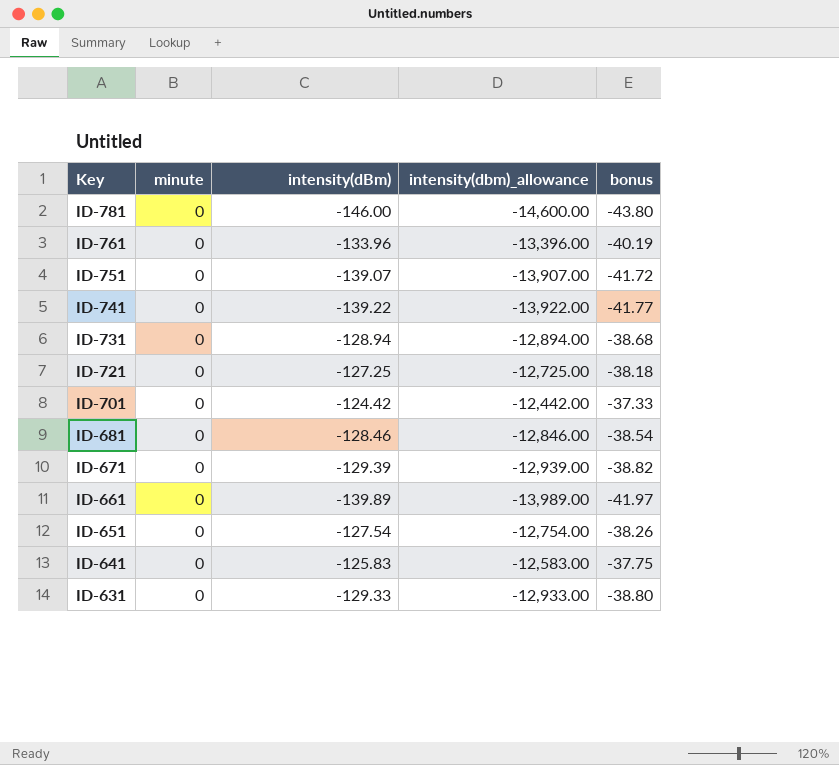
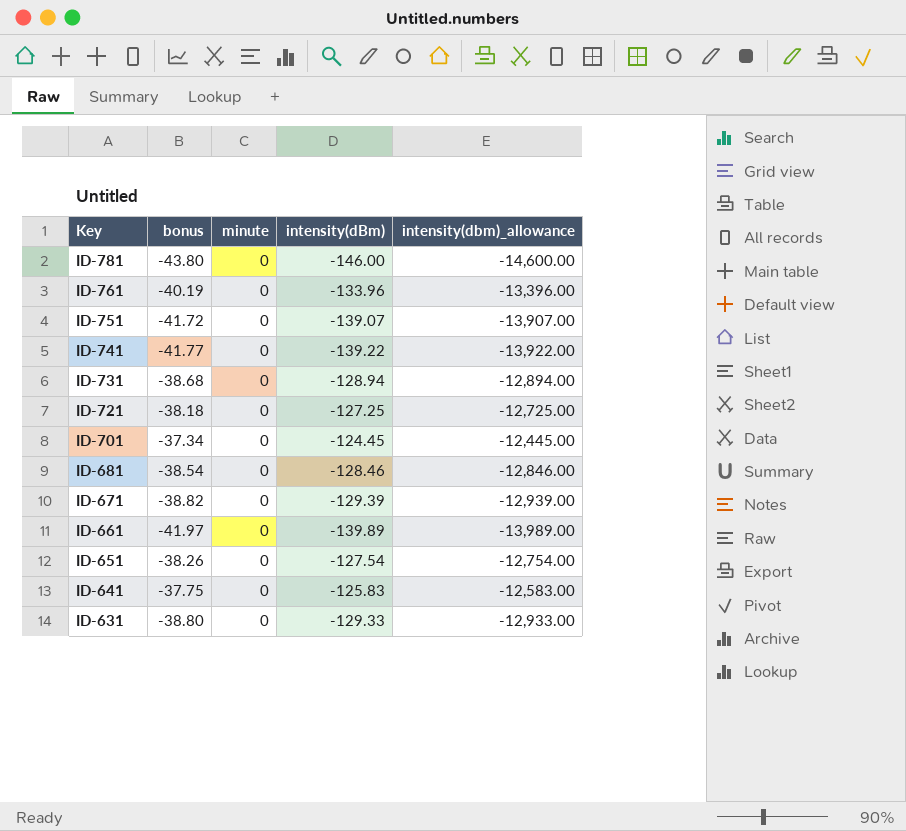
column bonus | position: 5 -> 2
ID-701 | bonus: -37.33 -> -37.34
ID-701 | intensity(dBm): -124.42 -> -124.45
ID-701 | intensity(dbm)_allowance: -12,442.00 -> -12,445.00

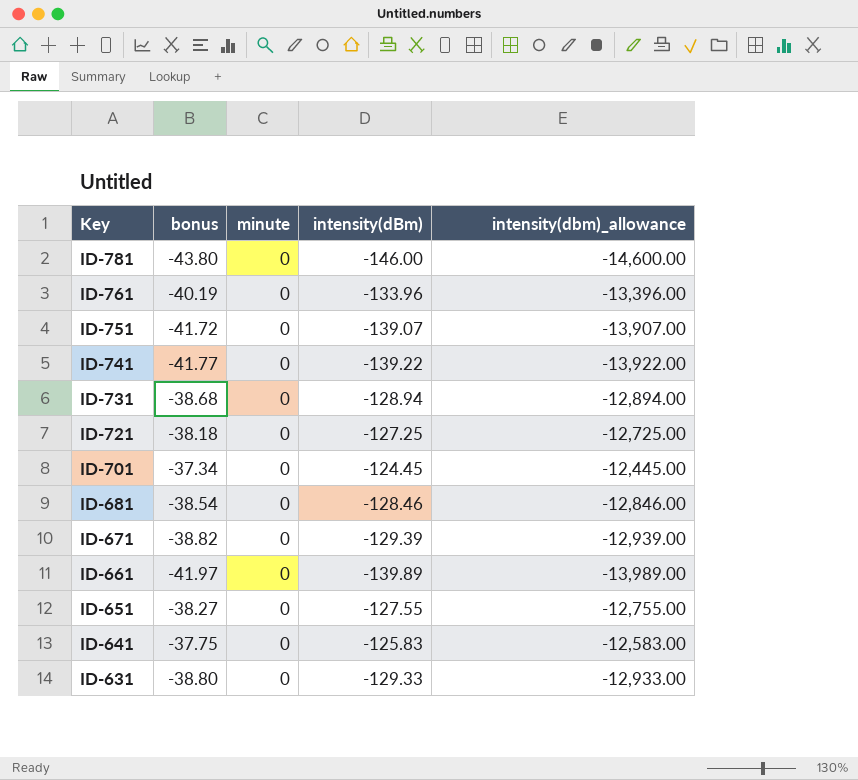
ID-651 | bonus: -38.26 -> -38.27
ID-651 | intensity(dBm): -127.54 -> -127.55
ID-651 | intensity(dbm)_allowance: -12,754.00 -> -12,755.00

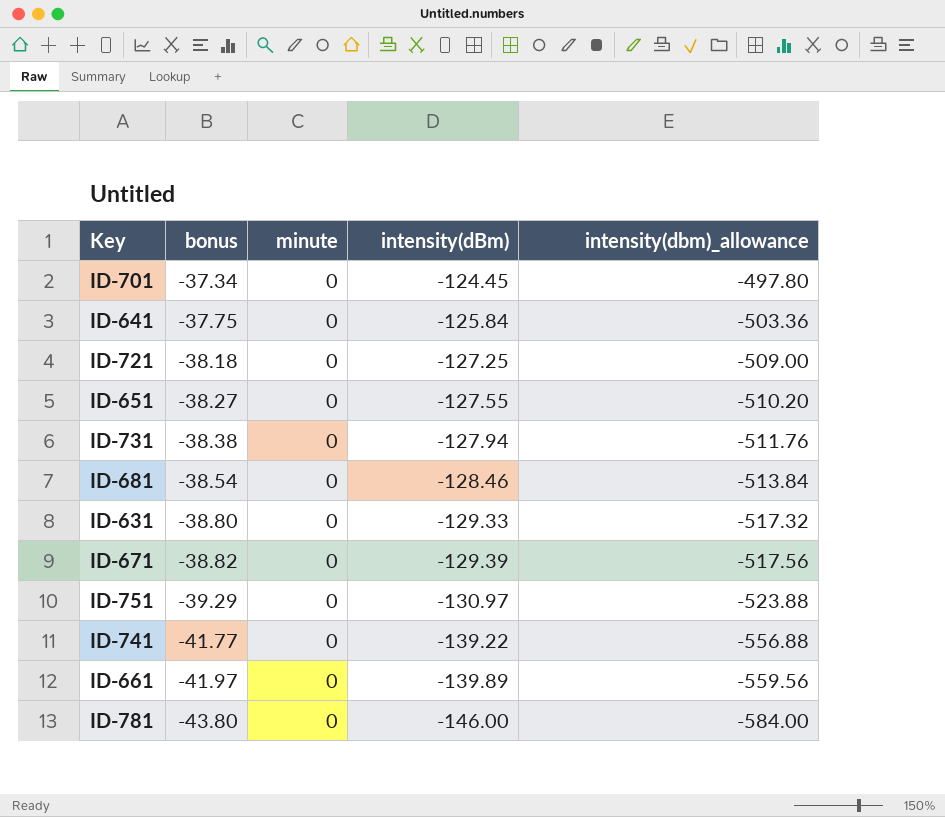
row order: Key descending -> bonus descending
column intensity(dbm)_allowance | formula: [intensity(dBm)] * 100 -> [intensity(dBm)] * 4
row ID-761: -40.19 | 0 | -133.96 | -13,396.00 -> none
ID-641 | intensity(dBm): -125.83 -> -125.84
ID-731 | bonus: -38.68 -> -38.38
ID-731 | intensity(dBm): -128.94 -> -127.94
ID-751 | bonus: -41.72 -> -39.29
ID-751 | intensity(dBm): -139.07 -> -130.97

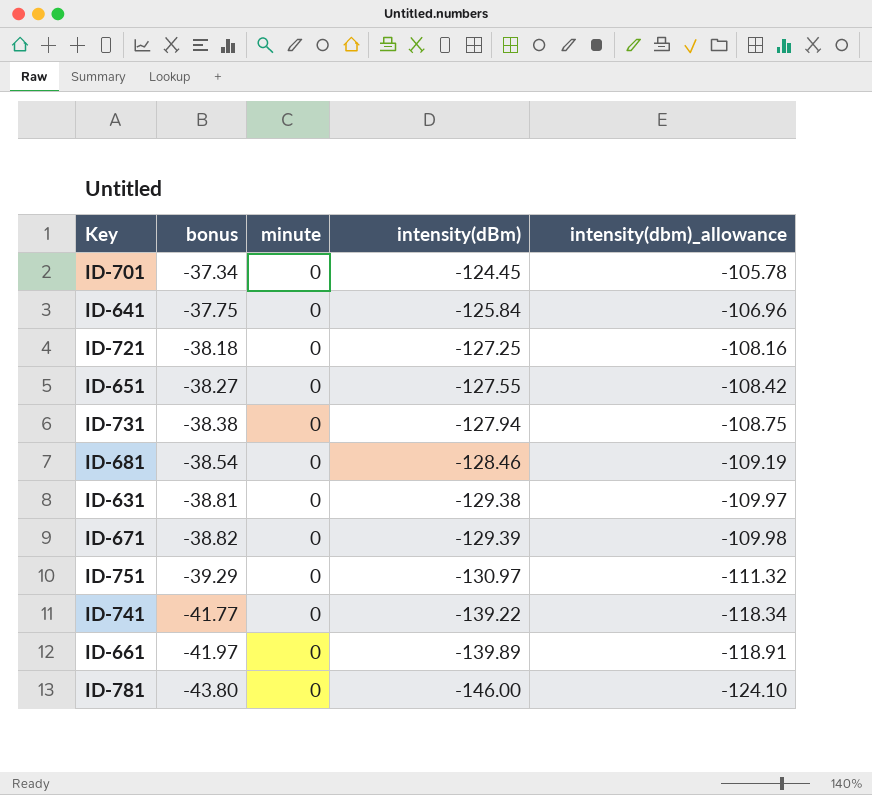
column intensity(dbm)_allowance | formula: [intensity(dBm)] * 4 -> [intensity(dBm)] * 0.85
ID-631 | bonus: -38.80 -> -38.81
ID-631 | intensity(dBm): -129.33 -> -129.38

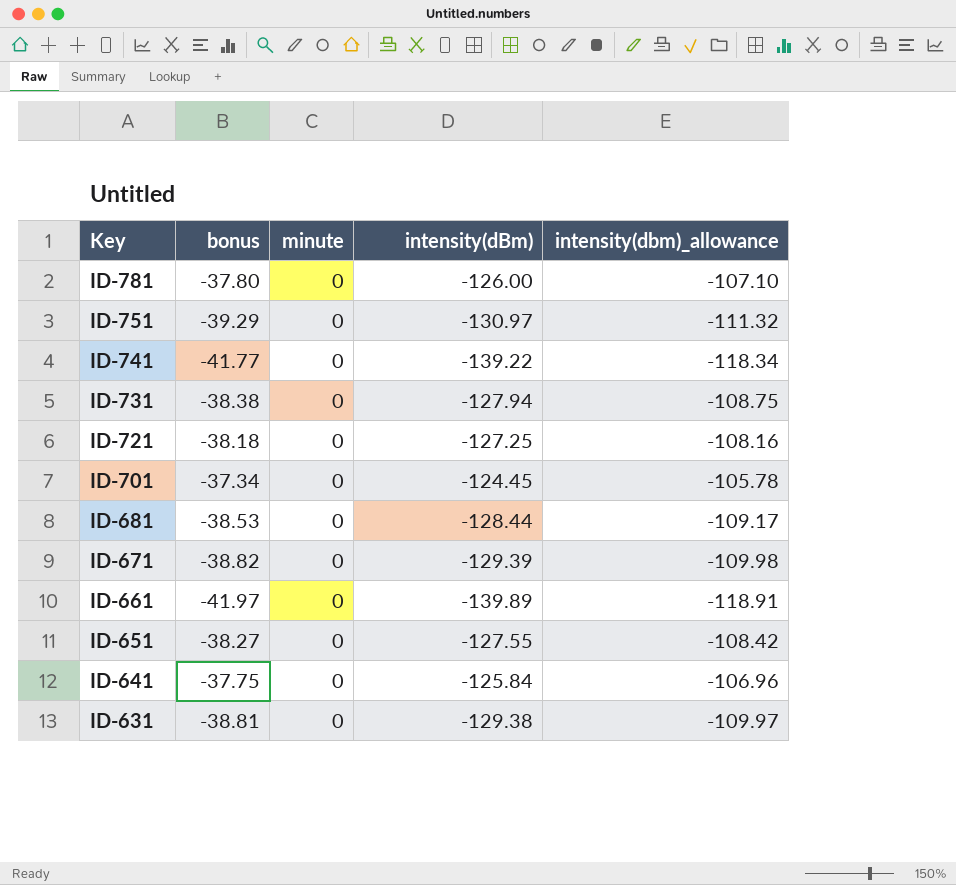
row order: bonus descending -> Key descending
ID-781 | bonus: -43.80 -> -37.80
ID-781 | intensity(dBm): -146.00 -> -126.00
ID-781 | intensity(dbm)_allowance: -124.10 -> -107.10
ID-681 | bonus: -38.54 -> -38.53
ID-681 | intensity(dBm): -128.46 -> -128.44
ID-681 | intensity(dbm)_allowance: -109.19 -> -109.17

